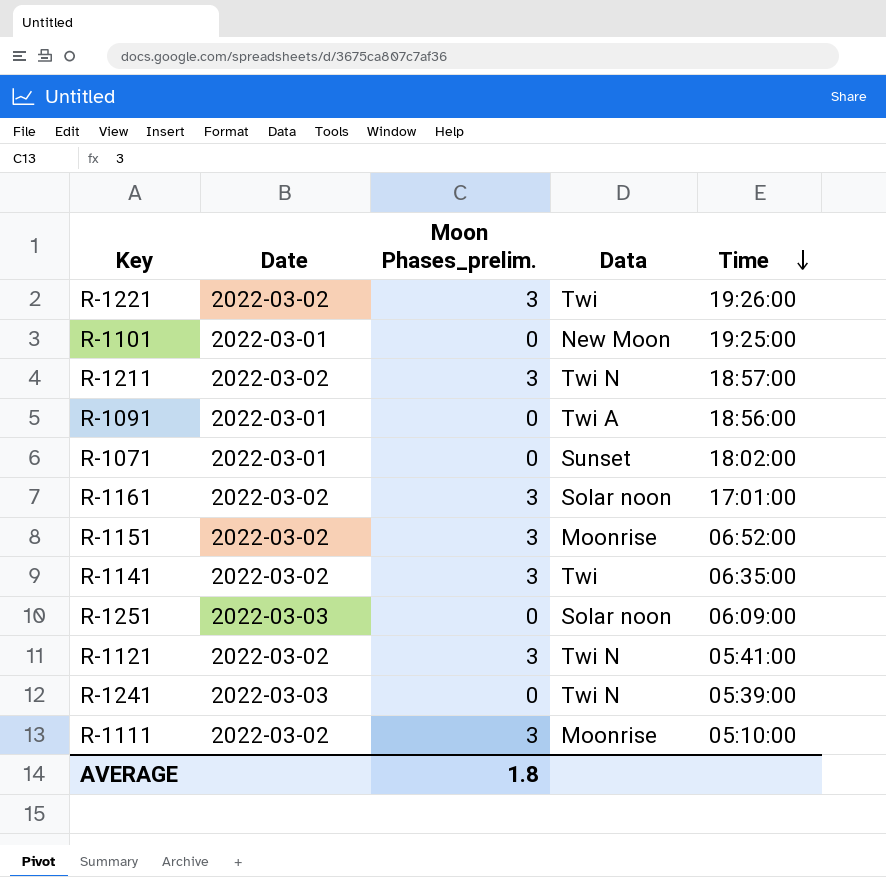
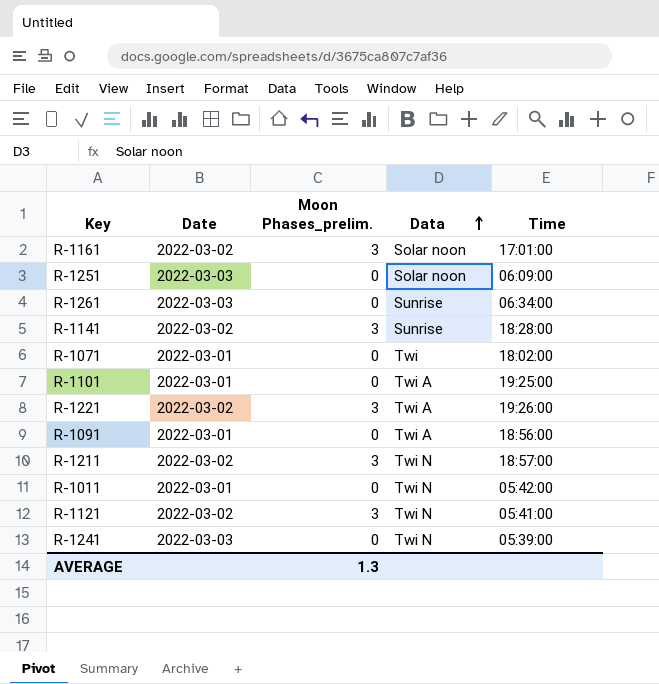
row order: Time descending -> Data ascending
row R-1151: 2022-03-02 | 3 | Moonrise | 06:52:00 -> none
row R-1111: 2022-03-02 | 3 | Moonrise | 05:10:00 -> none
row R-1261: none -> 2022-03-03 | 0 | Sunrise | 06:34:00
R-1141 | Data: Twi -> Sunrise
R-1141 | Time: 06:35:00 -> 18:28:00
R-1071 | Data: Sunset -> Twi
R-1101 | Data: New Moon -> Twi A
R-1221 | Data: Twi -> Twi A
row R-1011: none -> 2022-03-01 | 0 | Twi N | 05:42:00
AVERAGE | Moon Phases_prelim.: 1.8 -> 1.3

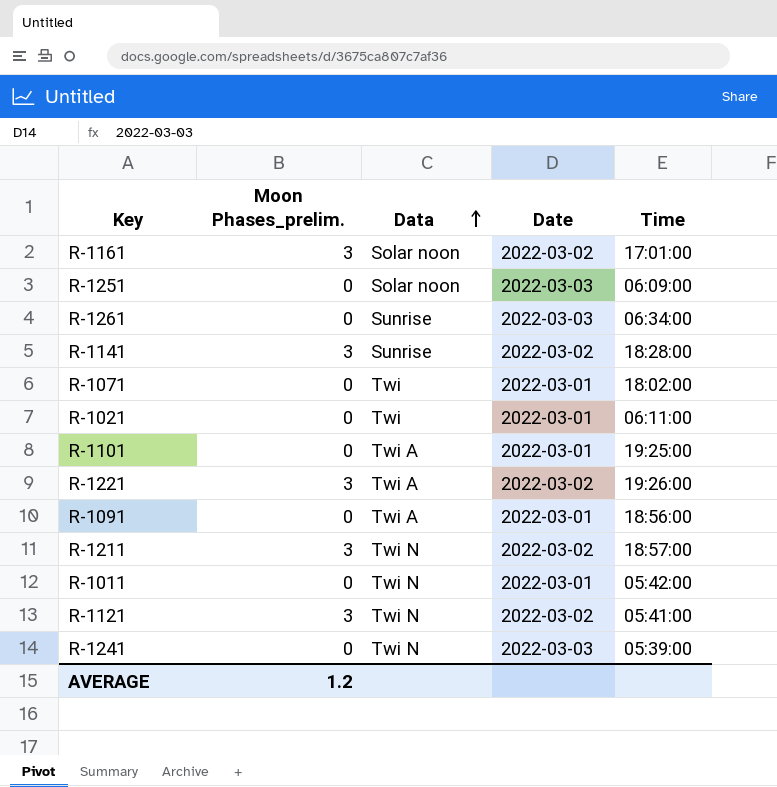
column Date | position: 2 -> 4
row R-1021: none -> 0 | Twi | 2022-03-01 | 06:11:00
AVERAGE | Moon Phases_prelim.: 1.3 -> 1.2

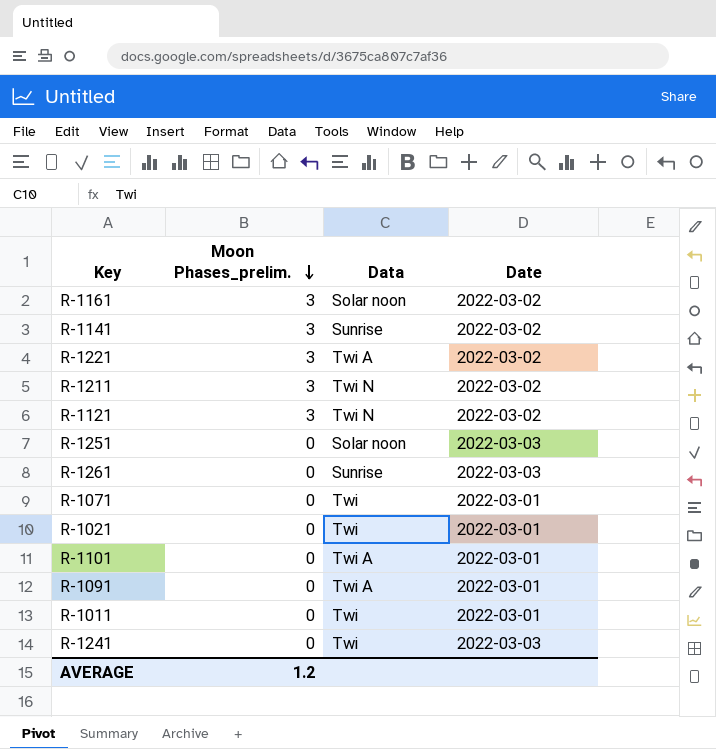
row order: Data ascending -> Moon Phases_prelim. descending
column Time | position: 5 -> none
R-1011 | Data: Twi N -> Twi
R-1241 | Data: Twi N -> Twi

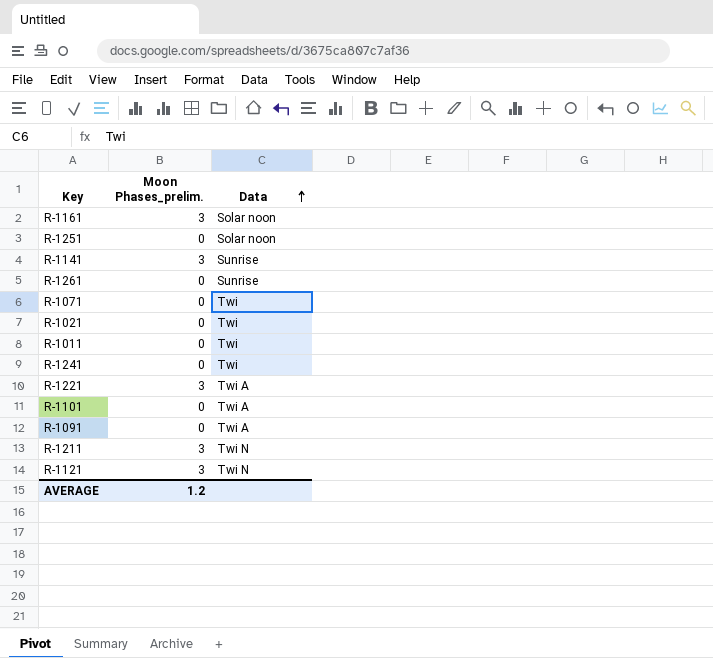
row order: Moon Phases_prelim. descending -> Data ascending
column Date | position: 4 -> none

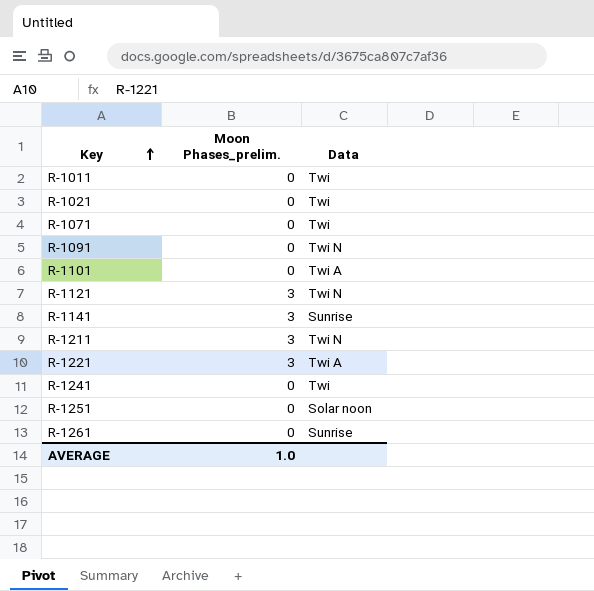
row order: Data ascending -> Key ascending
row R-1161: 3 | Solar noon -> none
R-1091 | Data: Twi A -> Twi N
AVERAGE | Moon Phases_prelim.: 1.2 -> 1.0

